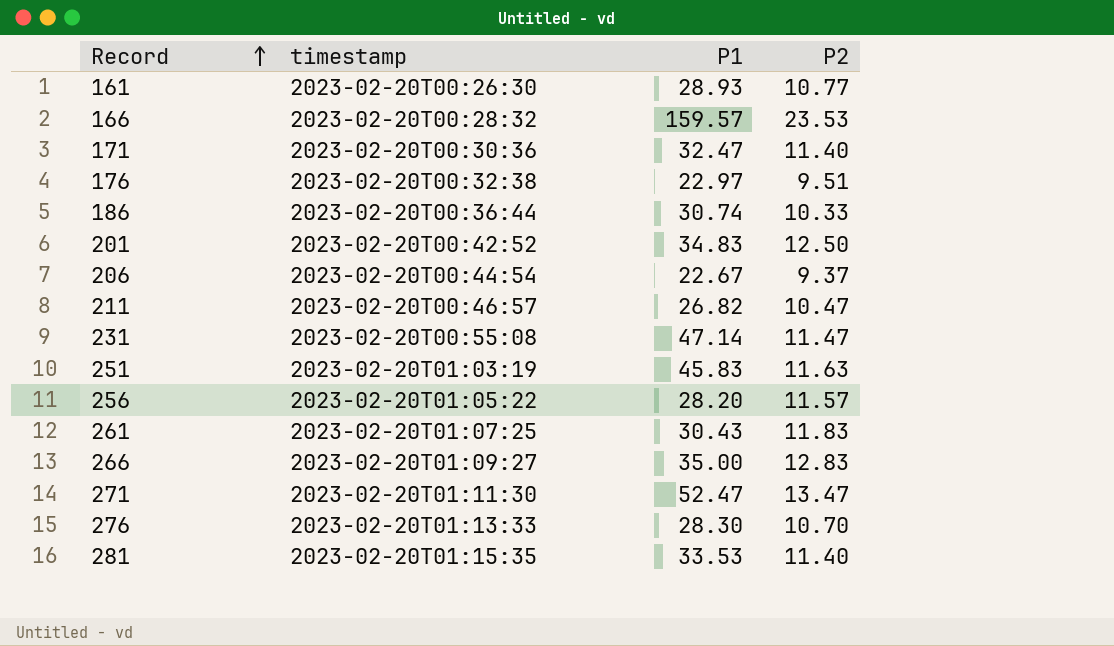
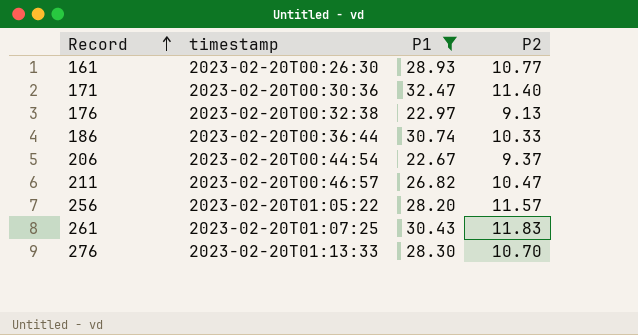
filter: none -> P1 <= 32.47
176 | P2: 9.51 -> 9.13

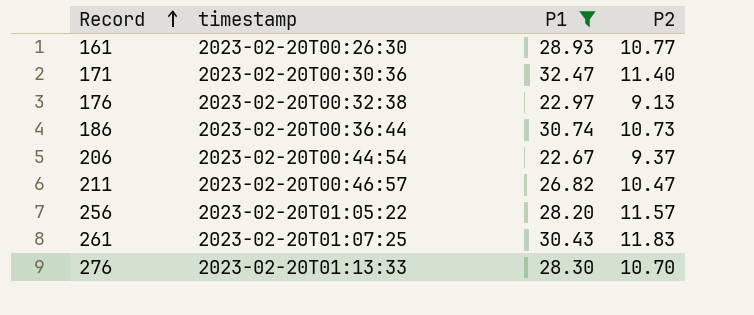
186 | P2: 10.33 -> 10.73

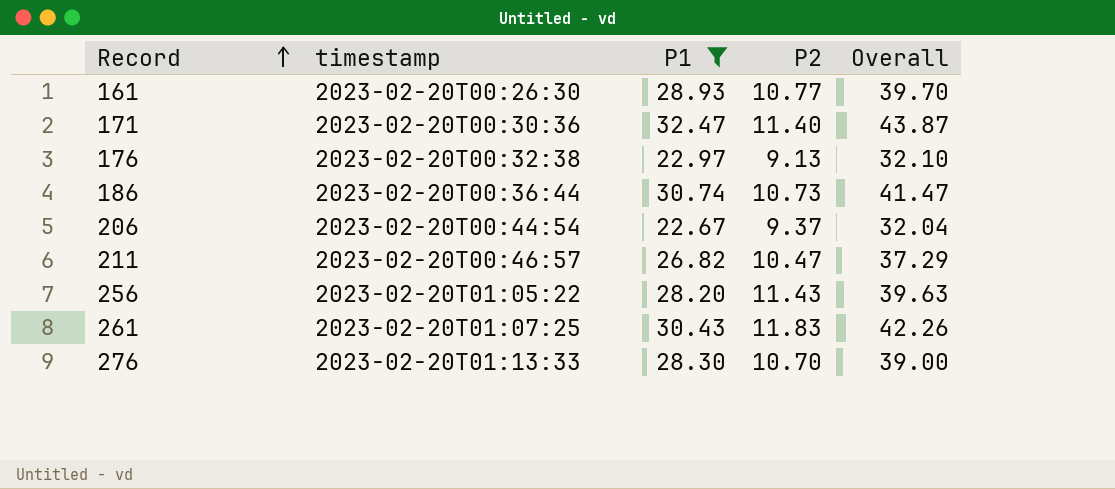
column Overall | formula: none -> [P1] + [P2]
256 | P2: 11.57 -> 11.43

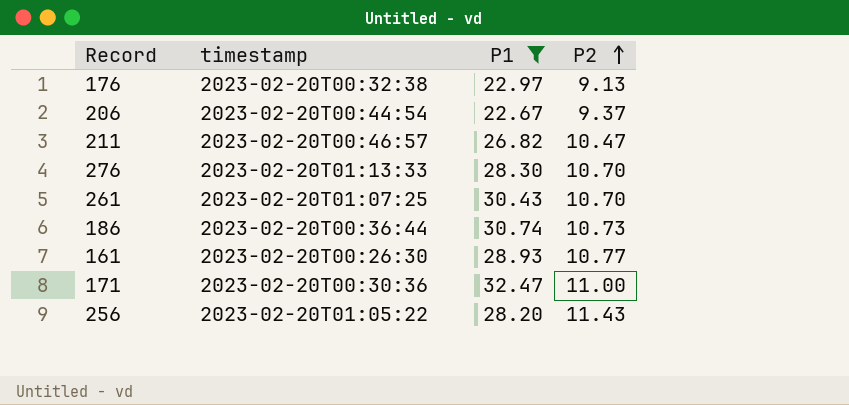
row order: Record ascending -> P2 ascending
column Overall | formula: [P1] + [P2] -> none
261 | P2: 11.83 -> 10.70
171 | P2: 11.40 -> 11.00

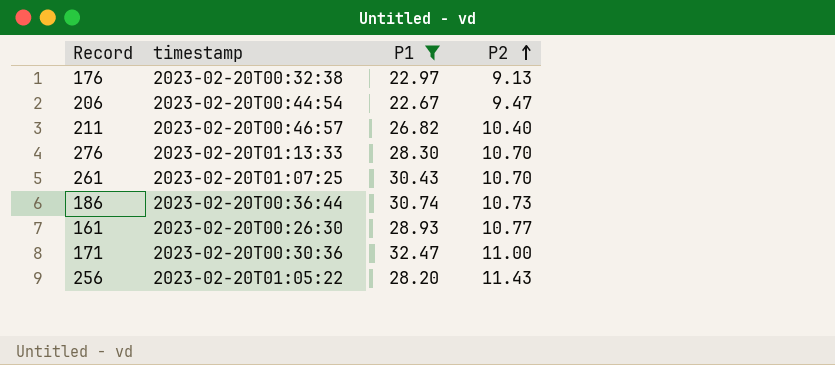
206 | P2: 9.37 -> 9.47
211 | P2: 10.47 -> 10.40

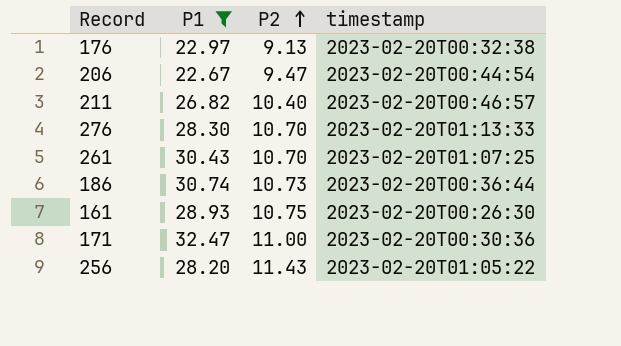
column timestamp | position: 2 -> 4
161 | P2: 10.77 -> 10.75

